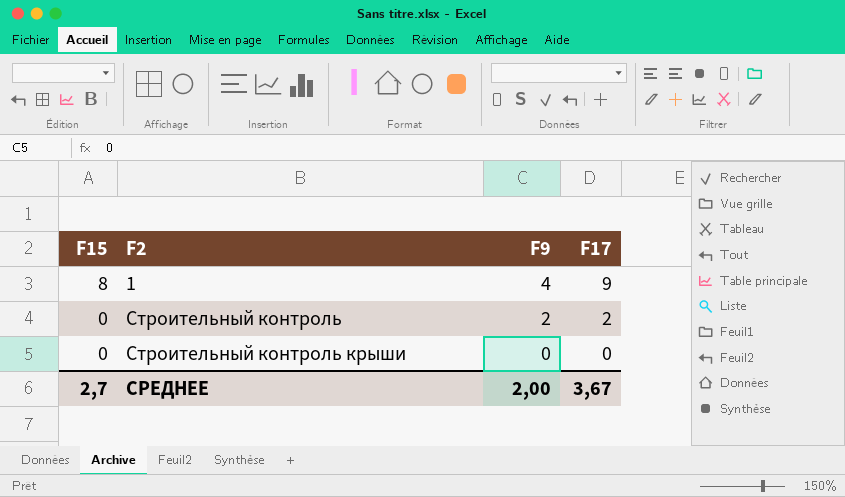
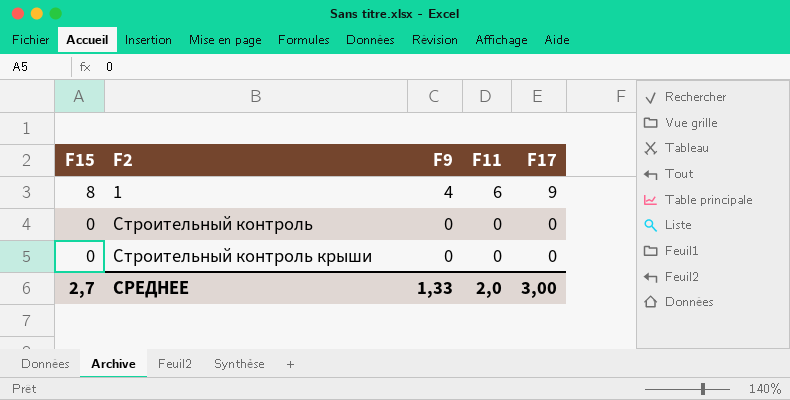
column F11 | position: none -> 4
Строительный контроль | F9: 2 -> 0
Строительный контроль | F17: 2 -> 0
СРЕДНЕЕ | F9: 2,00 -> 1,33
СРЕДНЕЕ | F17: 3,67 -> 3,00

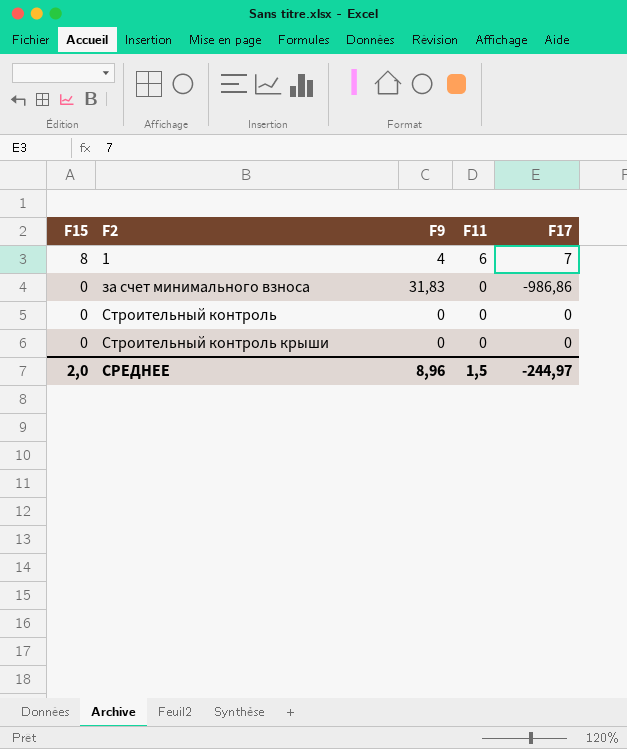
1 | F17: 9 -> 7
row за счет минимального взноса: none -> 0 | 31,83 | 0 | -986,86
СРЕДНЕЕ | F15: 2,7 -> 2,0
СРЕДНЕЕ | F9: 1,33 -> 8,96
СРЕДНЕЕ | F11: 2,0 -> 1,5
СРЕДНЕЕ | F17: 3,00 -> -244,97

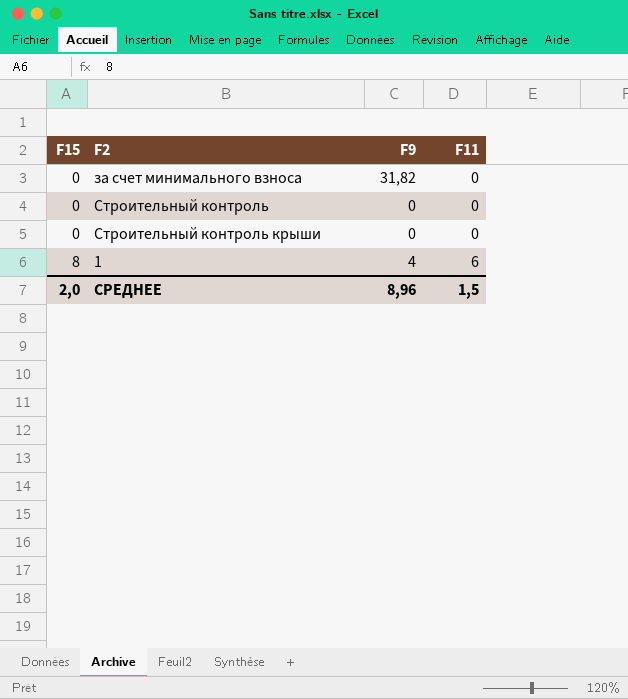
row order: F15 descending -> F15 ascending
column F17 | position: 5 -> none
за счет минимального взноса | F9: 31,83 -> 31,82

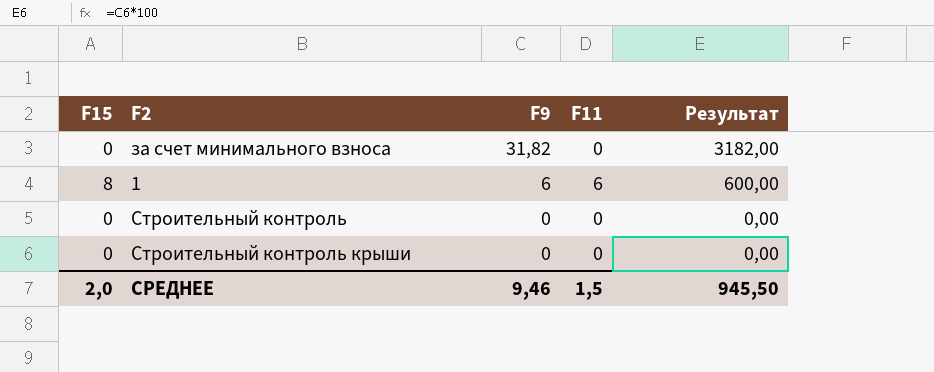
row order: F15 ascending -> F9 descending
column Результат | formula: none -> [F9] * 100
1 | F9: 4 -> 6
СРЕДНЕЕ | F9: 8,96 -> 9,46

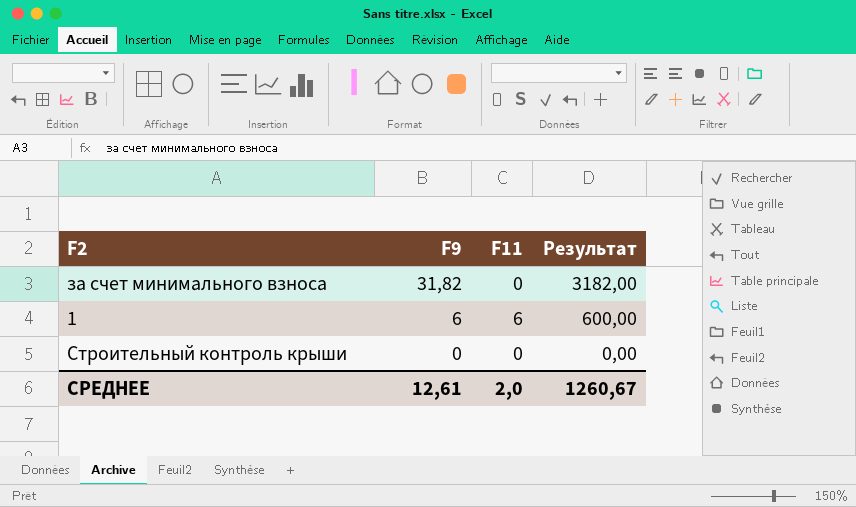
column F15 | position: 1 -> none
row Строительный контроль: 0 | 0 | 0 | 0,00 -> none
СРЕДНЕЕ | F9: 9,46 -> 12,61
СРЕДНЕЕ | F11: 1,5 -> 2,0
СРЕДНЕЕ | Результат: 945,50 -> 1260,67

